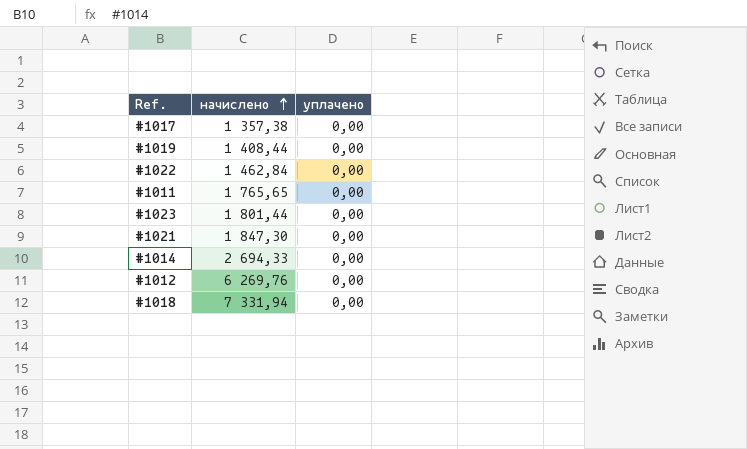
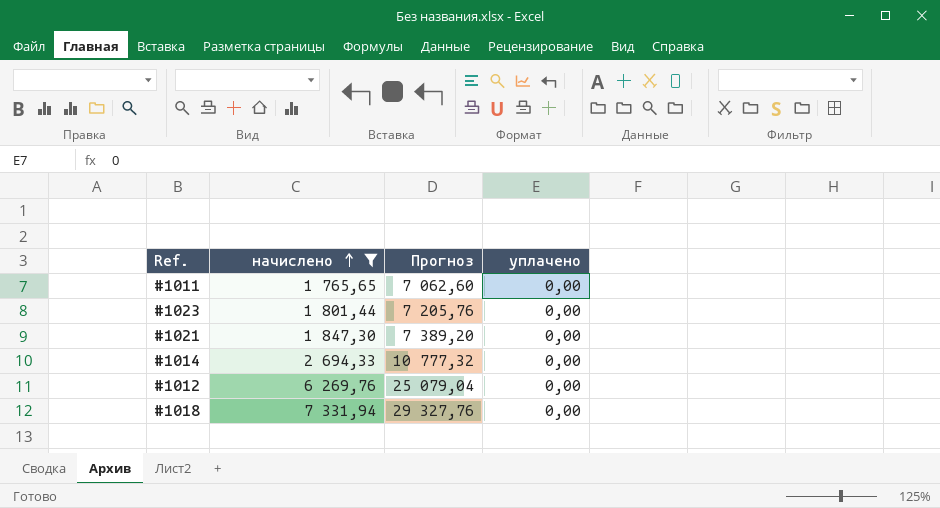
filter: none -> начислено >= 1 765,65
column Прогноз | formula: none -> [начислено] * 4

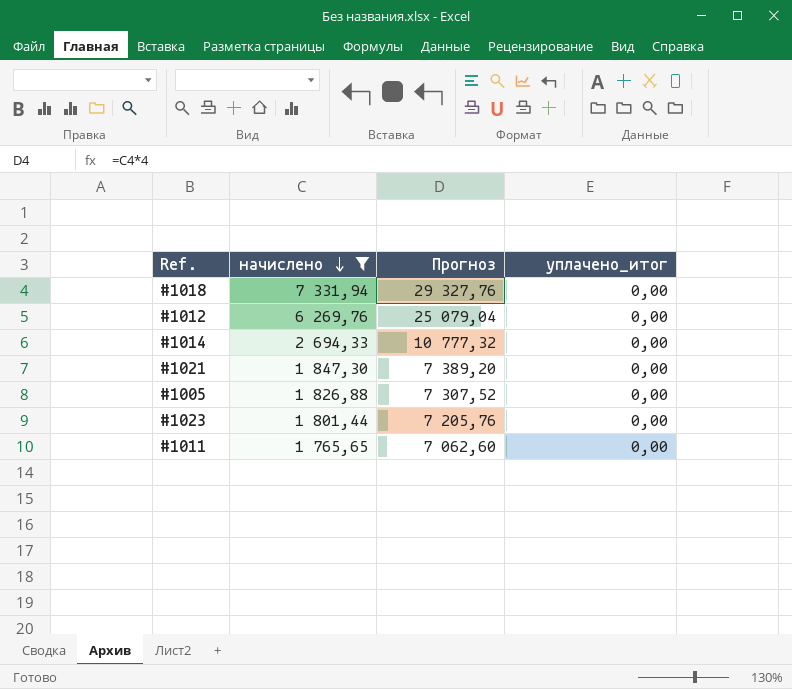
row order: начислено ascending -> начислено descending
column name: уплачено -> уплачено_итог
row #1005: none -> 1 826,88 | 7 307,52 | 0,00

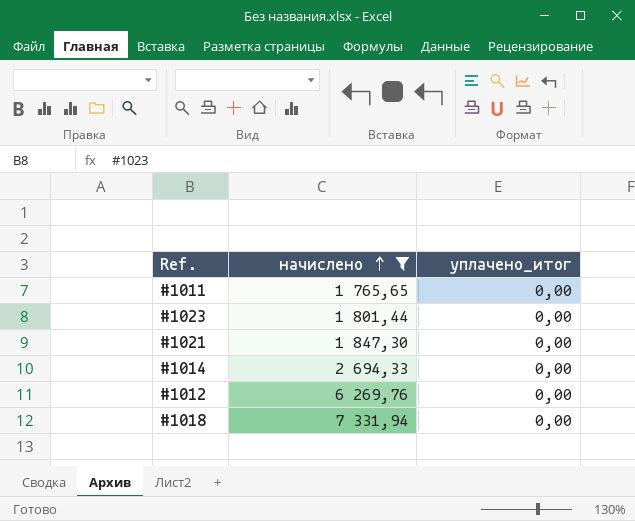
row order: начислено descending -> начислено ascending
column Прогноз | formula: [начислено] * 4 -> none
row #1005: 1 826,88 | 7 307,52 | 0,00 -> none

